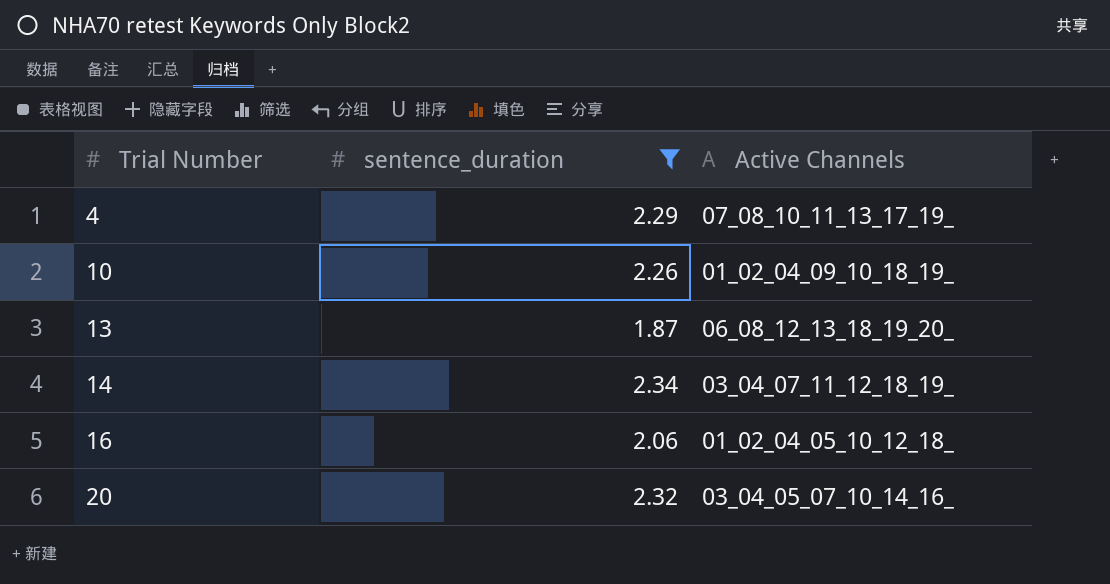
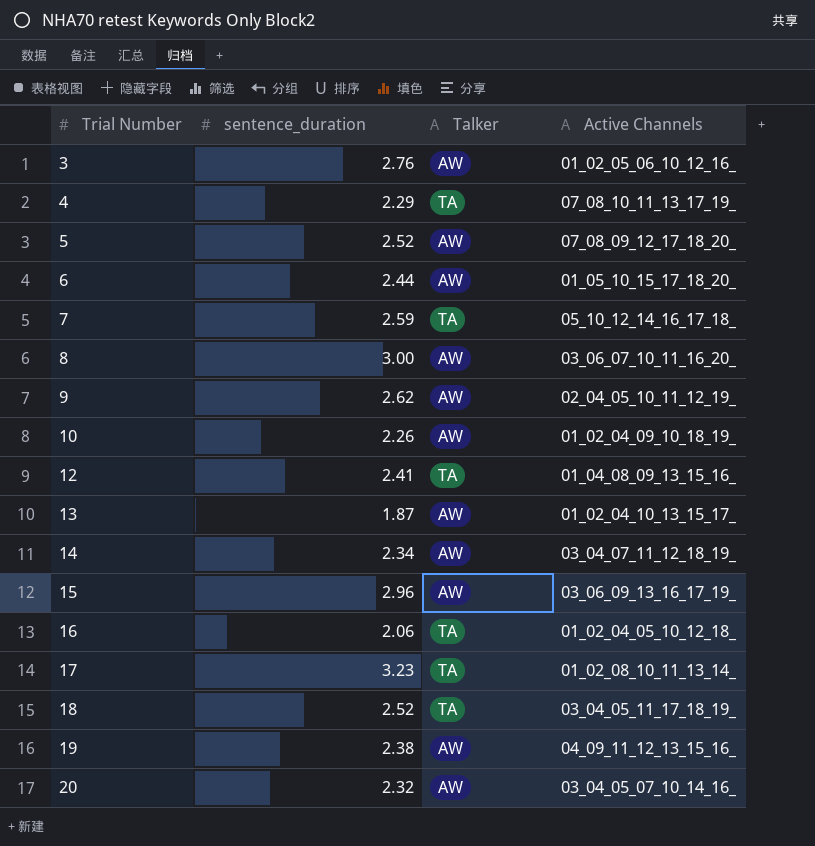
filter: sentence_duration <= 2.34 -> none
column Talker | position: none -> 3
13 | Active Channels: 06_08_12_13_18_19_20_ -> 01_02_04_10_13_15_17_

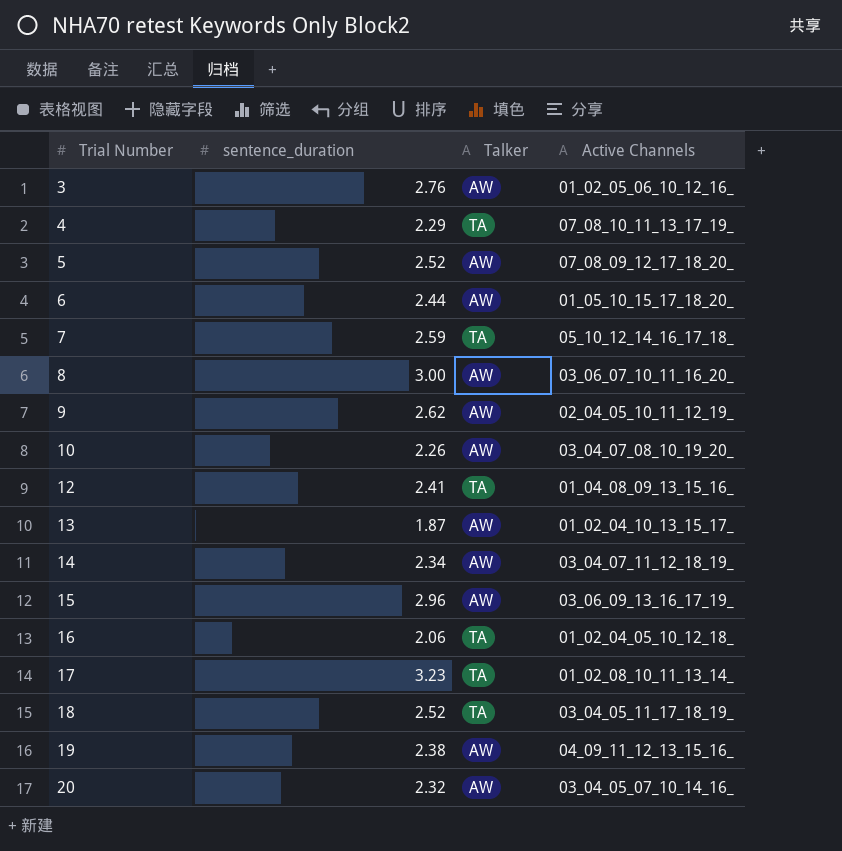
10 | Active Channels: 01_02_04_09_10_18_19_ -> 03_04_07_08_10_19_20_

